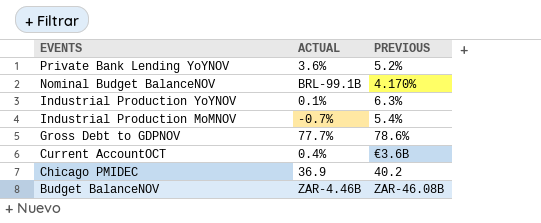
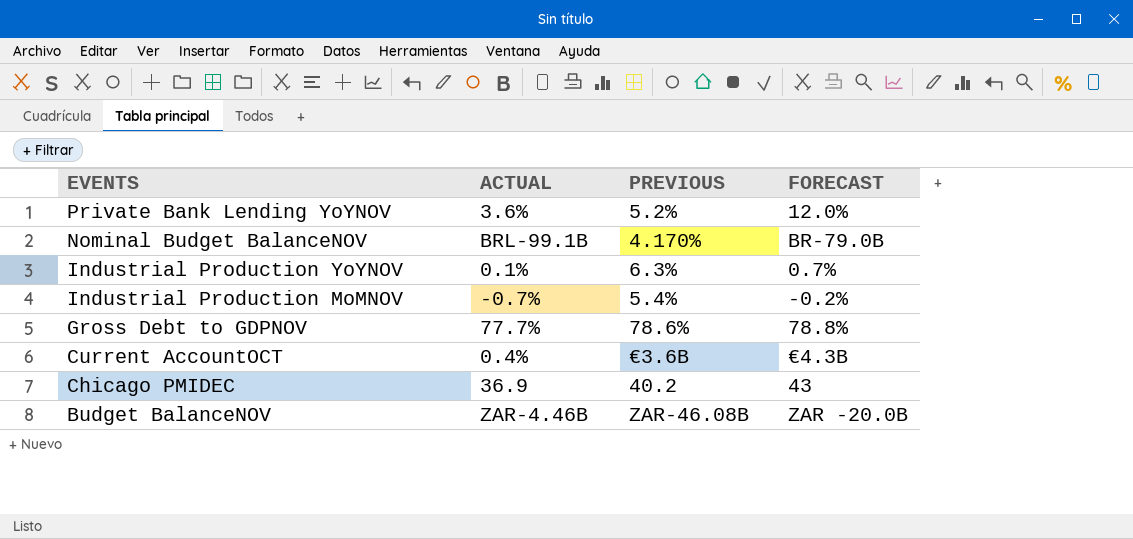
column FORECAST | position: none -> 4

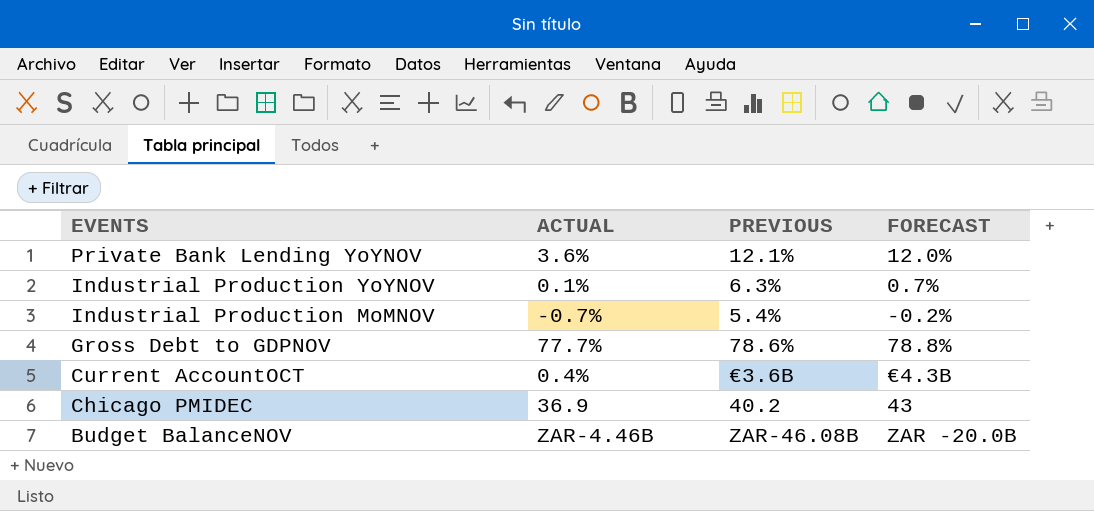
row Nominal Budget BalanceNOV: BRL-99.1B | 4.170% | BR-79.0B -> none
Private Bank Lending YoYNOV | PREVIOUS: 5.2% -> 12.1%

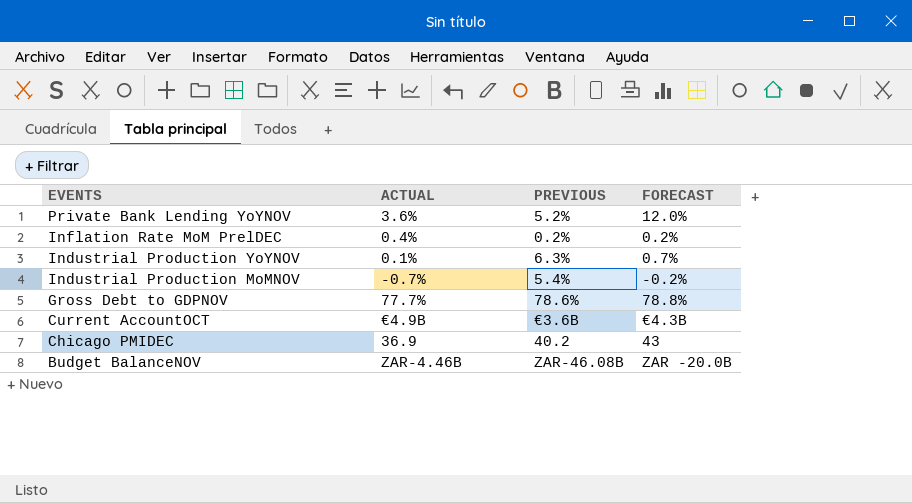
Private Bank Lending YoYNOV | PREVIOUS: 12.1% -> 5.2%
row Inflation Rate MoM PrelDEC: none -> 0.4% | 0.2% | 0.2%
Current AccountOCT | ACTUAL: 0.4% -> €4.9B

